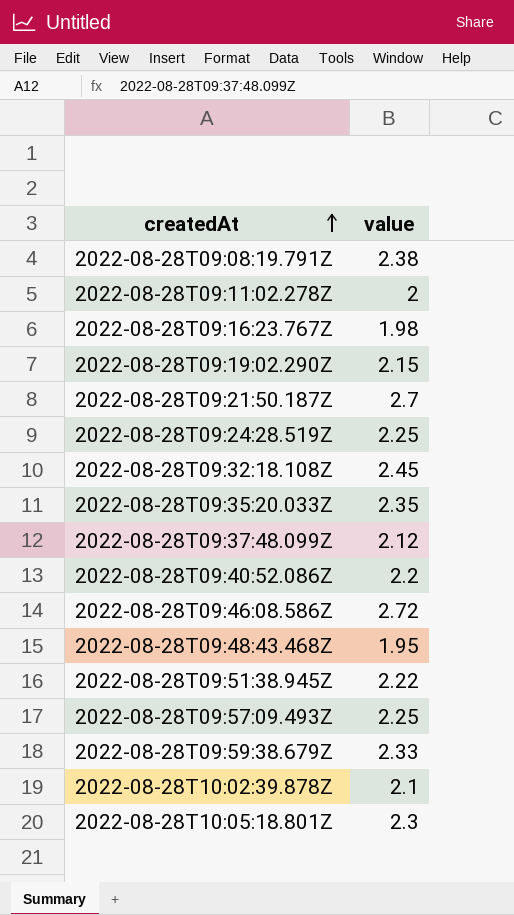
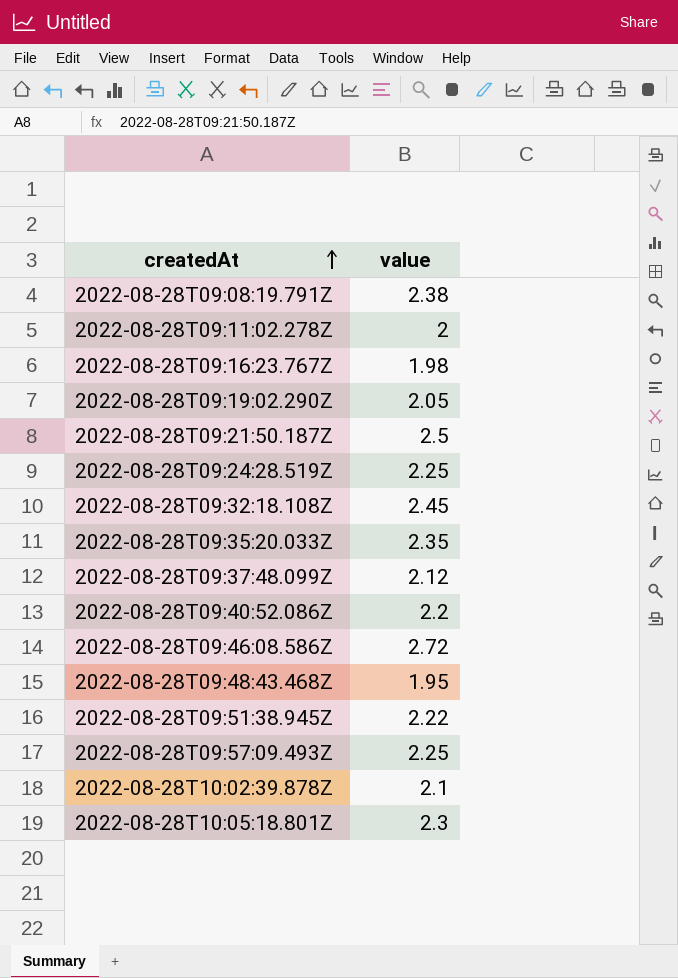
row 2022-08-28T09:59:38.679Z: 2.33 -> none
2022-08-28T09:19:02.290Z | value: 2.15 -> 2.05
2022-08-28T09:21:50.187Z | value: 2.7 -> 2.5

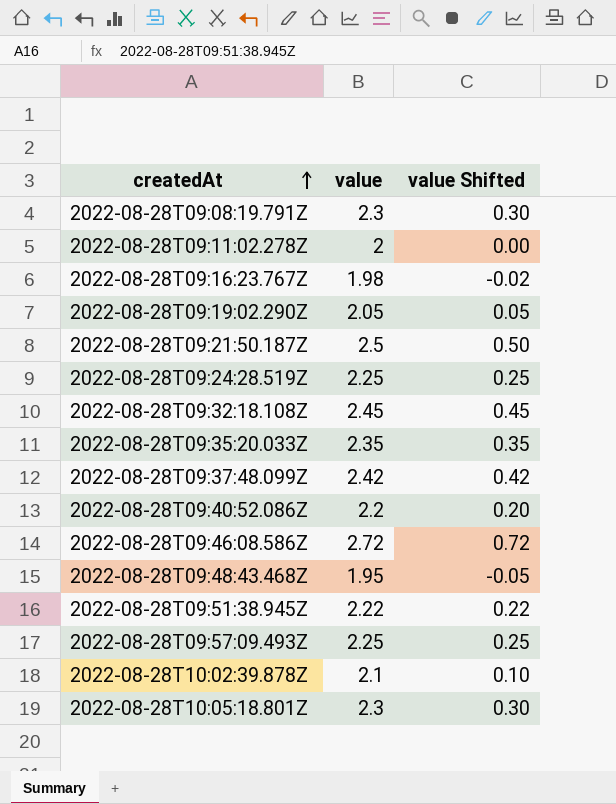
column value Shifted | formula: none -> [value] - 2
2022-08-28T09:08:19.791Z | value: 2.38 -> 2.3
2022-08-28T09:37:48.099Z | value: 2.12 -> 2.42

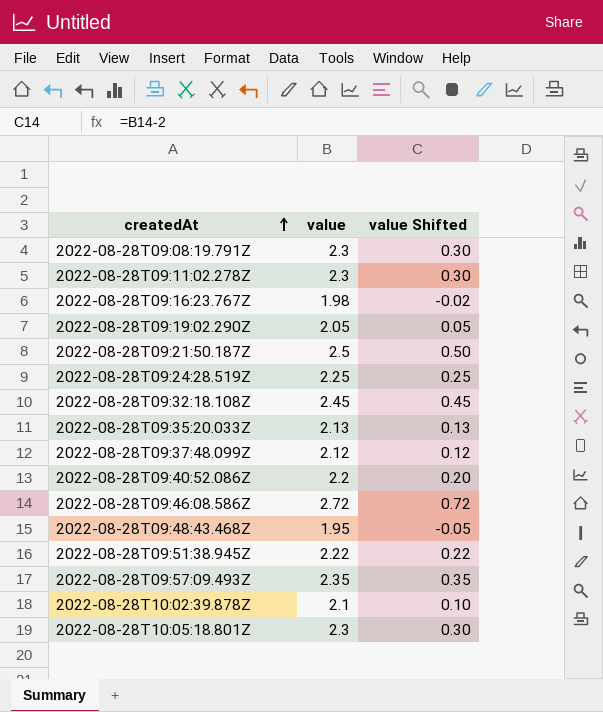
2022-08-28T09:11:02.278Z | value: 2 -> 2.3
2022-08-28T09:11:02.278Z | value Shifted: 0.00 -> 0.30
2022-08-28T09:35:20.033Z | value: 2.35 -> 2.13
2022-08-28T09:35:20.033Z | value Shifted: 0.35 -> 0.13
2022-08-28T09:37:48.099Z | value: 2.42 -> 2.12
2022-08-28T09:37:48.099Z | value Shifted: 0.42 -> 0.12
2022-08-28T09:57:09.493Z | value: 2.25 -> 2.35
2022-08-28T09:57:09.493Z | value Shifted: 0.25 -> 0.35

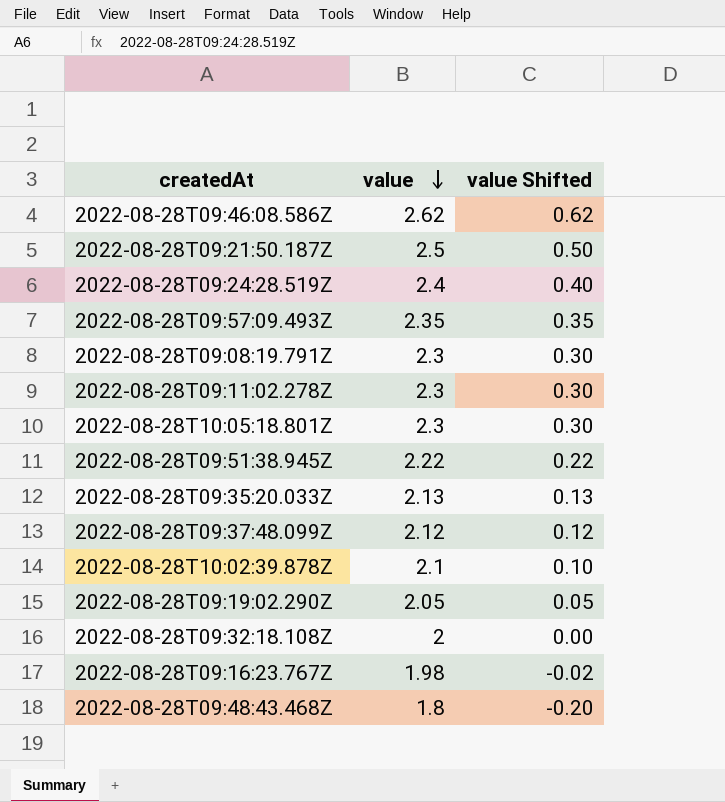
row order: createdAt ascending -> value descending
row 2022-08-28T09:40:52.086Z: 2.2 | 0.20 -> none
2022-08-28T09:46:08.586Z | value: 2.72 -> 2.62
2022-08-28T09:46:08.586Z | value Shifted: 0.72 -> 0.62
2022-08-28T09:24:28.519Z | value: 2.25 -> 2.4
2022-08-28T09:24:28.519Z | value Shifted: 0.25 -> 0.40
2022-08-28T09:32:18.108Z | value: 2.45 -> 2
2022-08-28T09:32:18.108Z | value Shifted: 0.45 -> 0.00
2022-08-28T09:48:43.468Z | value: 1.95 -> 1.8
2022-08-28T09:48:43.468Z | value Shifted: -0.05 -> -0.20

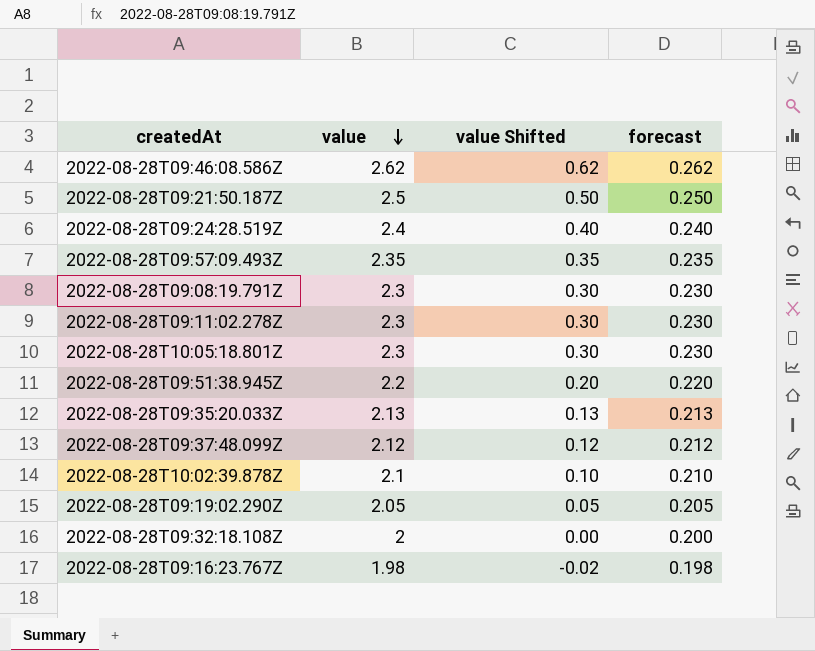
column forecast | formula: none -> [value] * 0.1
row 2022-08-28T09:48:43.468Z: 1.8 | -0.20 -> none
2022-08-28T09:51:38.945Z | value: 2.22 -> 2.2
2022-08-28T09:51:38.945Z | value Shifted: 0.22 -> 0.20

